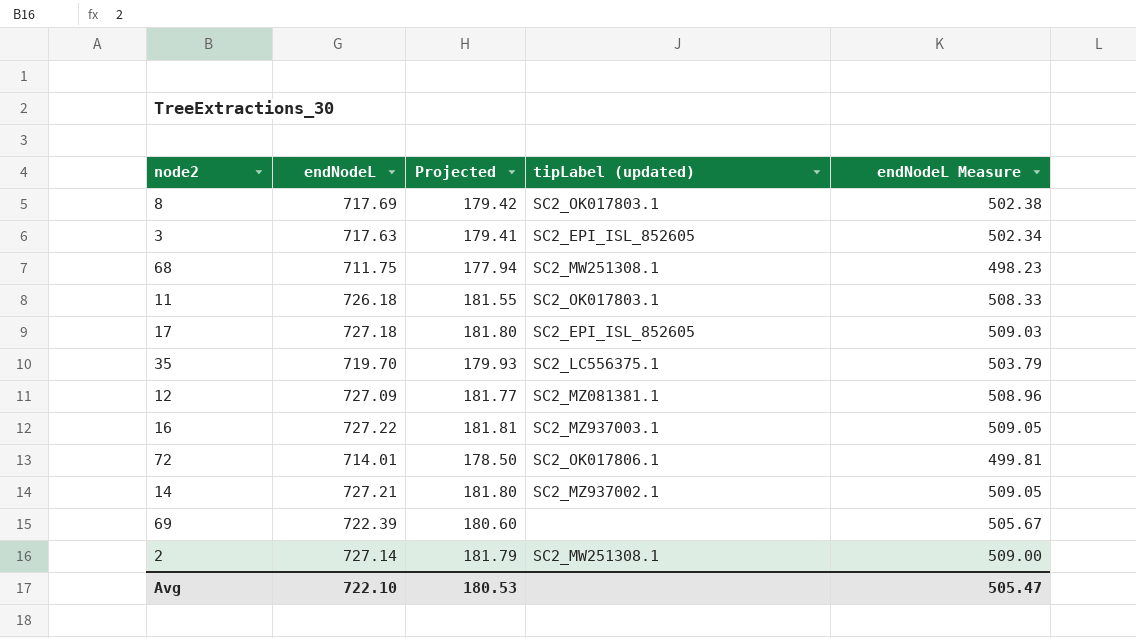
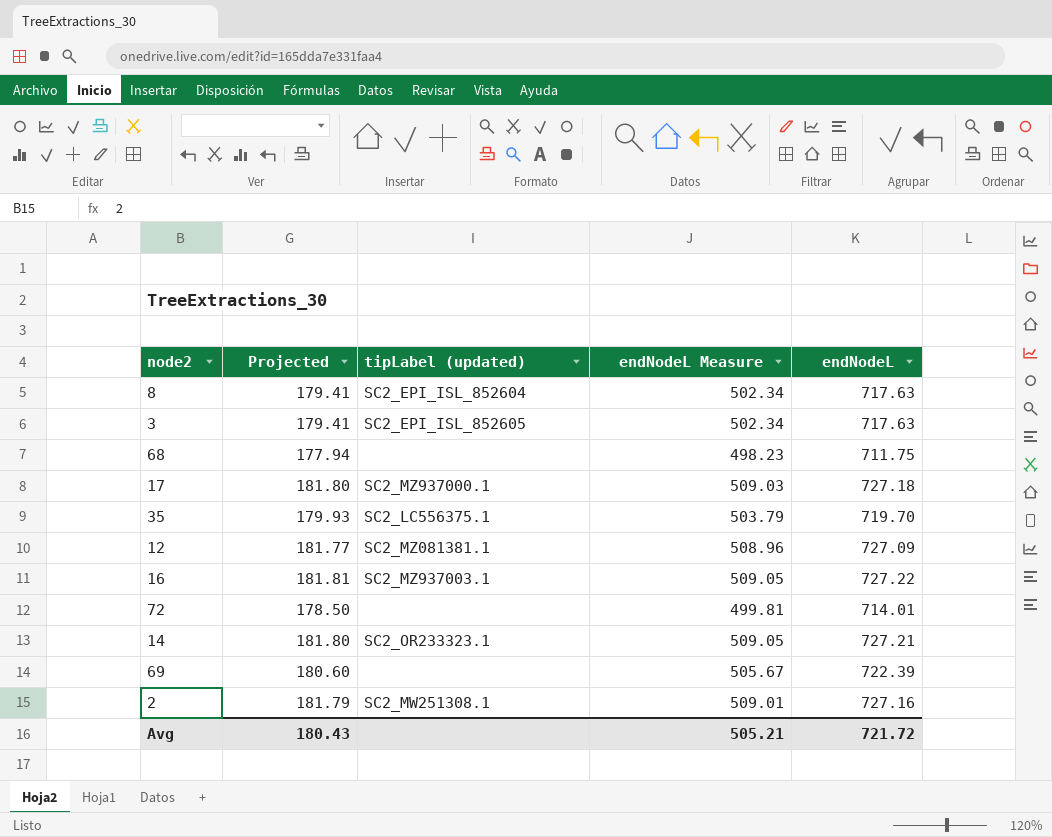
column endNodeL | position: 2 -> 5
row 11: 726.18 | 181.55 | SC2_OK017803.1 | 508.33 -> none
8 | Projected: 179.42 -> 179.41
8 | tipLabel (updated): SC2_OK017803.1 -> SC2_EPI_ISL_852604
8 | endNodeL Measure: 502.38 -> 502.34
8 | endNodeL: 717.69 -> 717.63
68 | tipLabel (updated): SC2_MW251308.1 -> none
17 | tipLabel (updated): SC2_EPI_ISL_852605 -> SC2_MZ937000.1
72 | tipLabel (updated): SC2_OK017806.1 -> none
14 | tipLabel (updated): SC2_MZ937002.1 -> SC2_OR233323.1
2 | endNodeL Measure: 509.00 -> 509.01
2 | endNodeL: 727.14 -> 727.16
Avg | Projected: 180.53 -> 180.43
Avg | endNodeL Measure: 505.47 -> 505.21
Avg | endNodeL: 722.10 -> 721.72

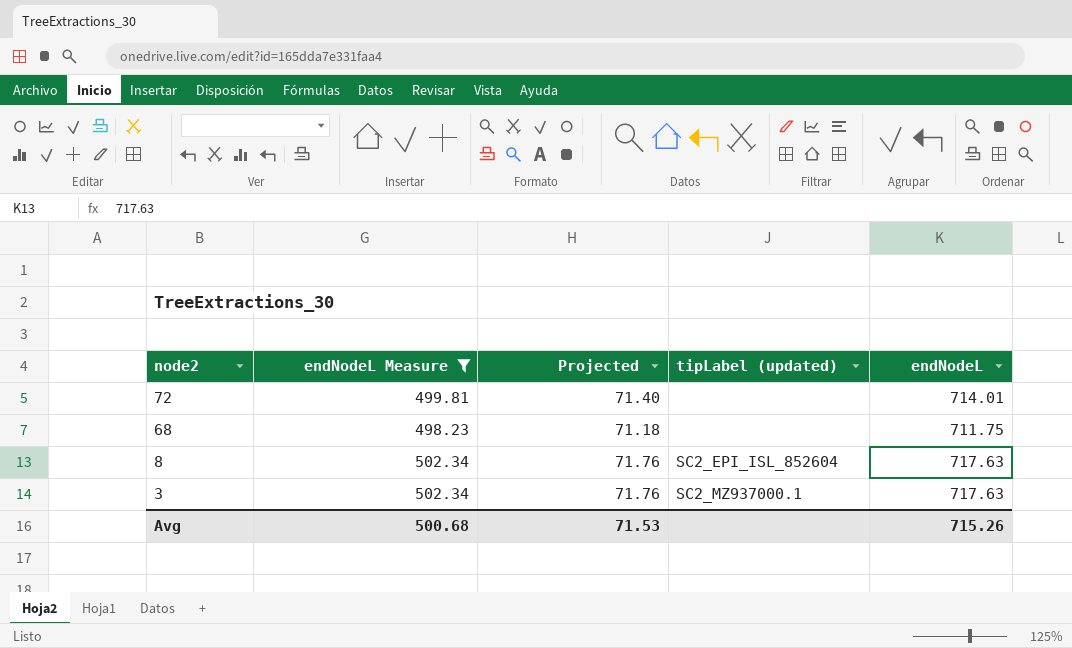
filter: none -> endNodeL Measure <= 502.34
row order: none -> node2 descending
column endNodeL Measure | position: 4 -> 2
column Projected | formula: [endNodeL] * 0.25 -> [endNodeL] * 0.1
3 | tipLabel (updated): SC2_EPI_ISL_852605 -> SC2_MZ937000.1
Avg | endNodeL Measure: 505.21 -> 500.68
Avg | Projected: 180.43 -> 71.53
Avg | endNodeL: 721.72 -> 715.26

